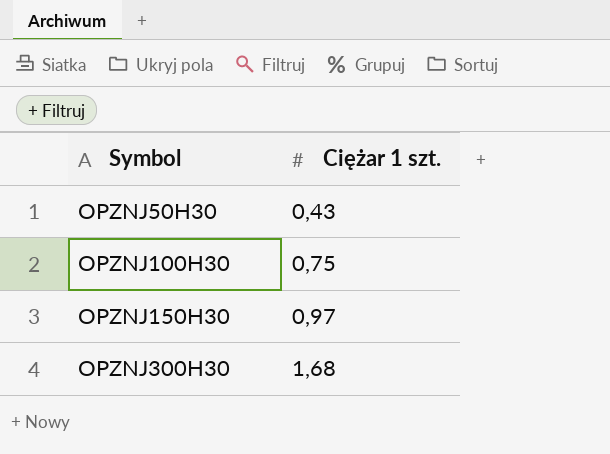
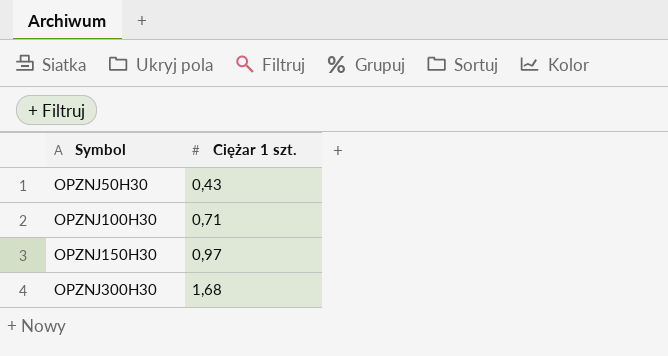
OPZNJ100H30 | Ciężar 1 szt.: 0,75 -> 0,71

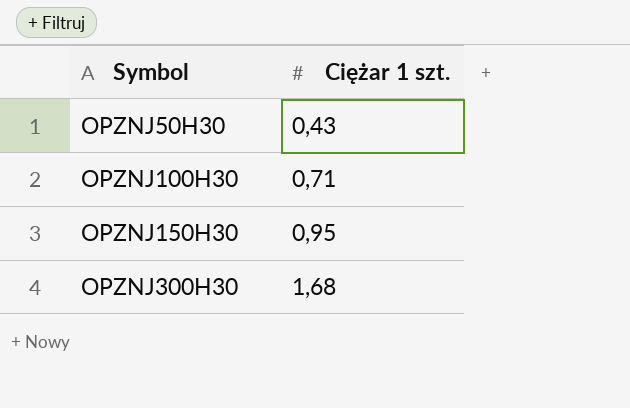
OPZNJ150H30 | Ciężar 1 szt.: 0,97 -> 0,95

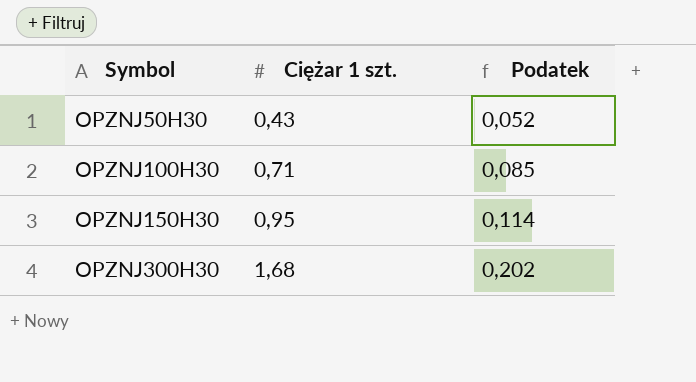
column Podatek | formula: none -> [Ciężar 1 szt.] * 0,12

